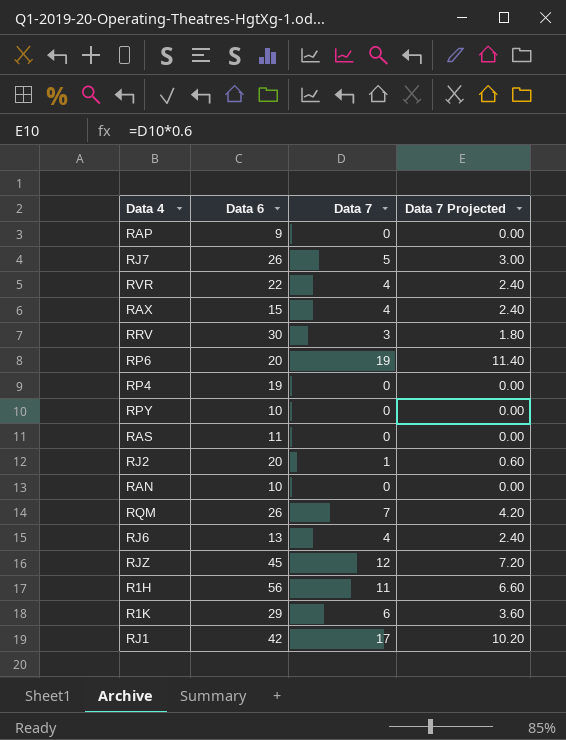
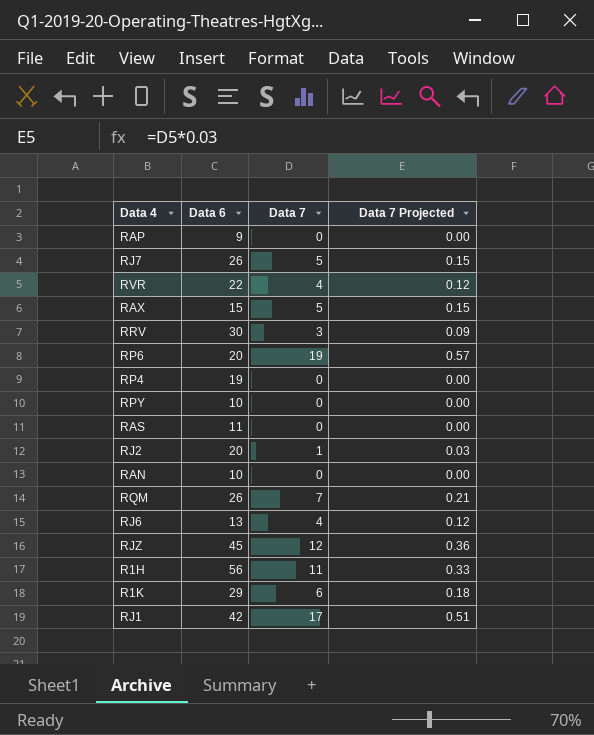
column Data 7 Projected | formula: [Data 7] * 0.6 -> [Data 7] * 0.03
RAX | Data 7: 4 -> 5

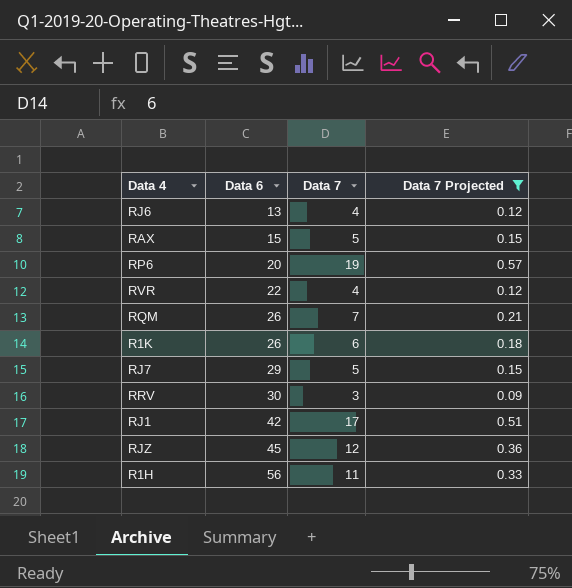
filter: none -> Data 7 Projected >= 0.09
row order: none -> Data 6 ascending
R1K | Data 6: 29 -> 26
RJ7 | Data 6: 26 -> 29

